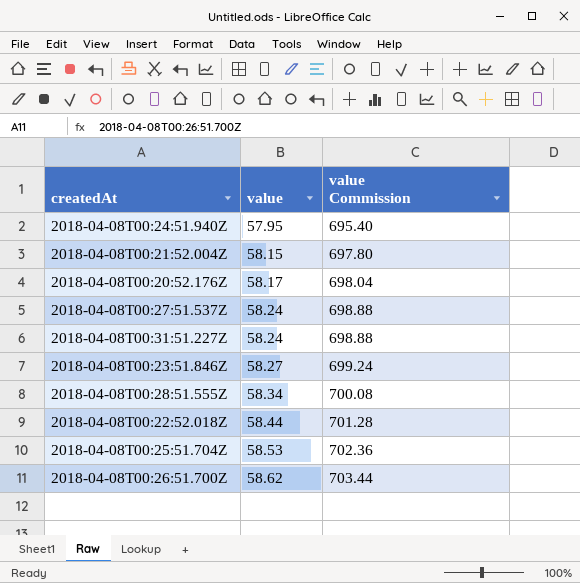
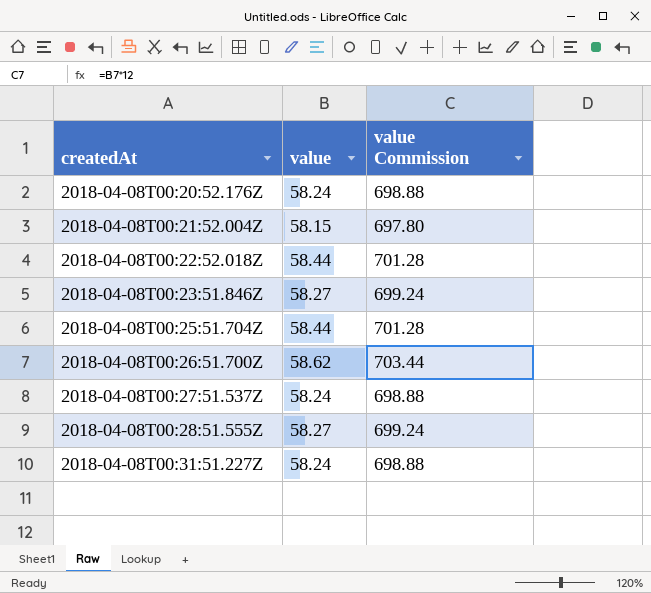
row order: value ascending -> createdAt ascending
row 2018-04-08T00:24:51.940Z: 57.95 | 695.40 -> none
2018-04-08T00:20:52.176Z | value: 58.17 -> 58.24
2018-04-08T00:20:52.176Z | value Commission: 698.04 -> 698.88
2018-04-08T00:25:51.704Z | value: 58.53 -> 58.44
2018-04-08T00:25:51.704Z | value Commission: 702.36 -> 701.28
2018-04-08T00:28:51.555Z | value: 58.34 -> 58.27
2018-04-08T00:28:51.555Z | value Commission: 700.08 -> 699.24

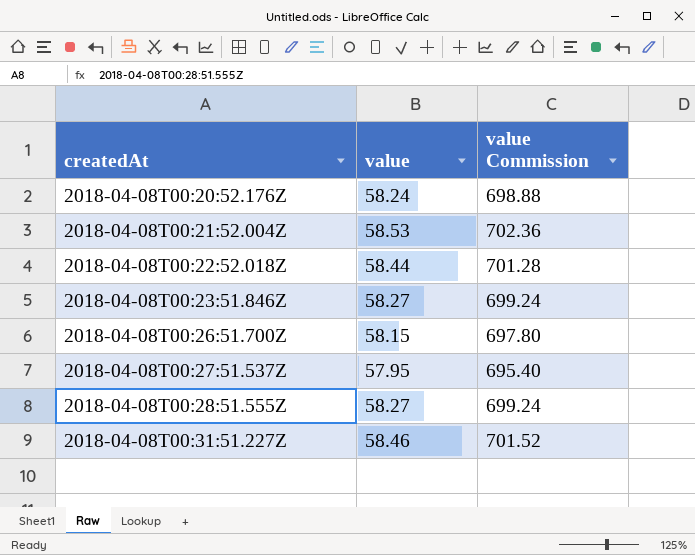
row 2018-04-08T00:25:51.704Z: 58.44 | 701.28 -> none
2018-04-08T00:21:52.004Z | value: 58.15 -> 58.53
2018-04-08T00:21:52.004Z | value Commission: 697.80 -> 702.36
2018-04-08T00:26:51.700Z | value: 58.62 -> 58.15
2018-04-08T00:26:51.700Z | value Commission: 703.44 -> 697.80
2018-04-08T00:27:51.537Z | value: 58.24 -> 57.95
2018-04-08T00:27:51.537Z | value Commission: 698.88 -> 695.40
2018-04-08T00:31:51.227Z | value: 58.24 -> 58.46
2018-04-08T00:31:51.227Z | value Commission: 698.88 -> 701.52

